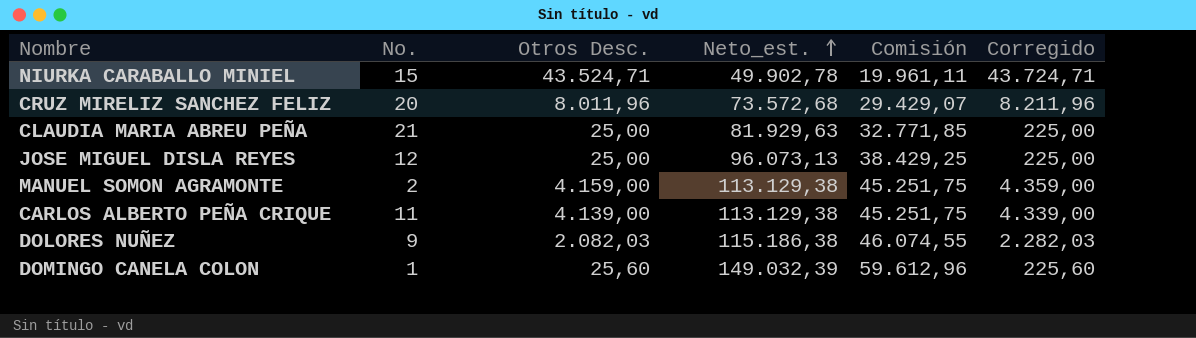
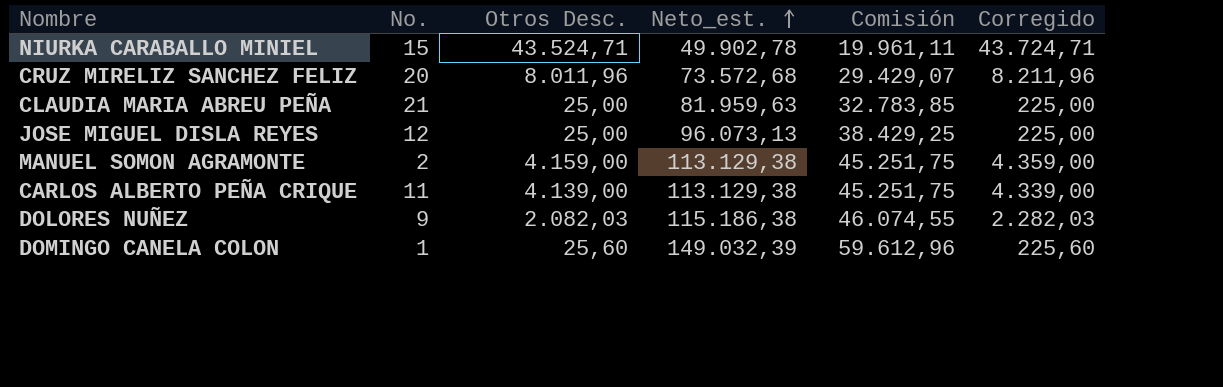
CLAUDIA MARIA ABREU PEÑA | Neto_est.: 81.929,63 -> 81.959,63
CLAUDIA MARIA ABREU PEÑA | Comisión: 32.771,85 -> 32.783,85

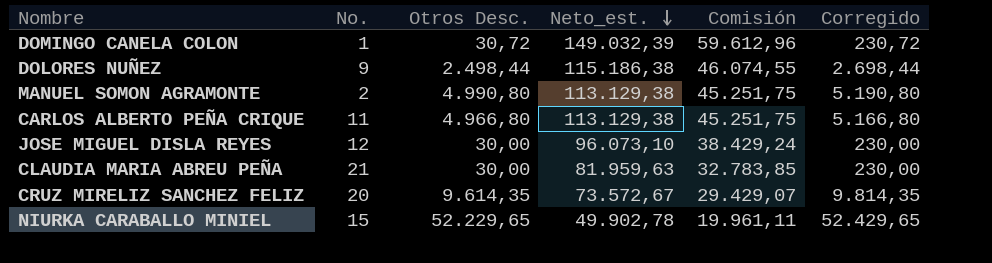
row order: Neto_est. ascending -> Neto_est. descending
DOMINGO CANELA COLON | Otros Desc.: 25,60 -> 30,72
DOMINGO CANELA COLON | Corregido: 225,60 -> 230,72
DOLORES NUÑEZ | Otros Desc.: 2.082,03 -> 2.498,44
DOLORES NUÑEZ | Corregido: 2.282,03 -> 2.698,44
MANUEL SOMON AGRAMONTE | Otros Desc.: 4.159,00 -> 4.990,80
MANUEL SOMON AGRAMONTE | Corregido: 4.359,00 -> 5.190,80
CARLOS ALBERTO PEÑA CRIQUE | Otros Desc.: 4.139,00 -> 4.966,80
CARLOS ALBERTO PEÑA CRIQUE | Corregido: 4.339,00 -> 5.166,80
JOSE MIGUEL DISLA REYES | Otros Desc.: 25,00 -> 30,00
JOSE MIGUEL DISLA REYES | Neto_est.: 96.073,13 -> 96.073,10
JOSE MIGUEL DISLA REYES | Comisión: 38.429,25 -> 38.429,24
JOSE MIGUEL DISLA REYES | Corregido: 225,00 -> 230,00
CLAUDIA MARIA ABREU PEÑA | Otros Desc.: 25,00 -> 30,00
CLAUDIA MARIA ABREU PEÑA | Corregido: 225,00 -> 230,00
CRUZ MIRELIZ SANCHEZ FELIZ | Otros Desc.: 8.011,96 -> 9.614,35
CRUZ MIRELIZ SANCHEZ FELIZ | Neto_est.: 73.572,68 -> 73.572,67
CRUZ MIRELIZ SANCHEZ FELIZ | Corregido: 8.211,96 -> 9.814,35
NIURKA CARABALLO MINIEL | Otros Desc.: 43.524,71 -> 52.229,65
NIURKA CARABALLO MINIEL | Corregido: 43.724,71 -> 52.429,65

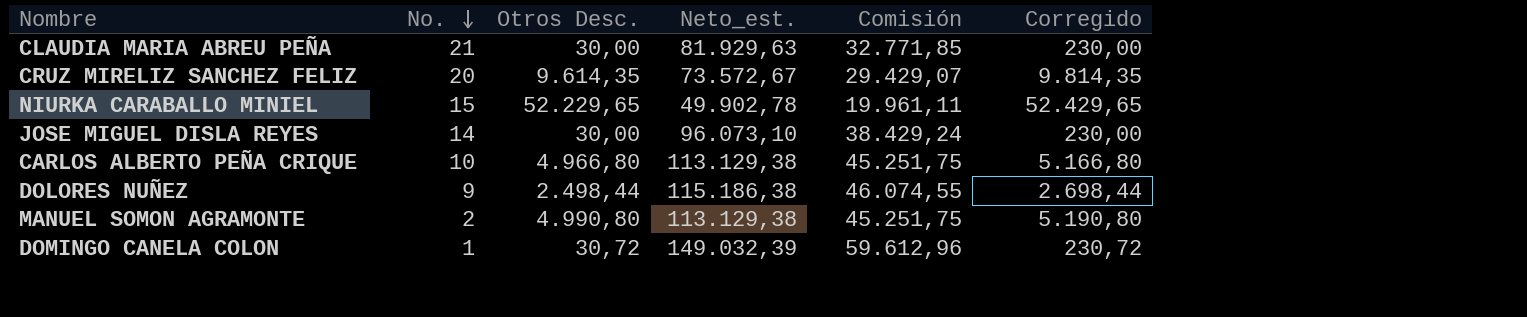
row order: Neto_est. descending -> No. descending
CLAUDIA MARIA ABREU PEÑA | Neto_est.: 81.959,63 -> 81.929,63
CLAUDIA MARIA ABREU PEÑA | Comisión: 32.783,85 -> 32.771,85
JOSE MIGUEL DISLA REYES | No.: 12 -> 14
CARLOS ALBERTO PEÑA CRIQUE | No.: 11 -> 10

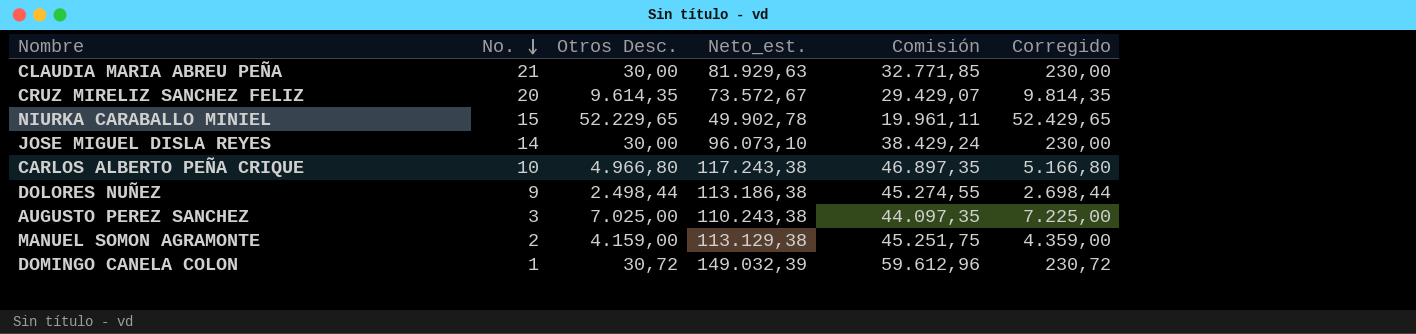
CARLOS ALBERTO PEÑA CRIQUE | Neto_est.: 113.129,38 -> 117.243,38
CARLOS ALBERTO PEÑA CRIQUE | Comisión: 45.251,75 -> 46.897,35
DOLORES NUÑEZ | Neto_est.: 115.186,38 -> 113.186,38
DOLORES NUÑEZ | Comisión: 46.074,55 -> 45.274,55
row AUGUSTO PEREZ SANCHEZ: none -> 3 | 7.025,00 | 110.243,38 | 44.097,35 | 7.225,00
MANUEL SOMON AGRAMONTE | Otros Desc.: 4.990,80 -> 4.159,00
MANUEL SOMON AGRAMONTE | Corregido: 5.190,80 -> 4.359,00

